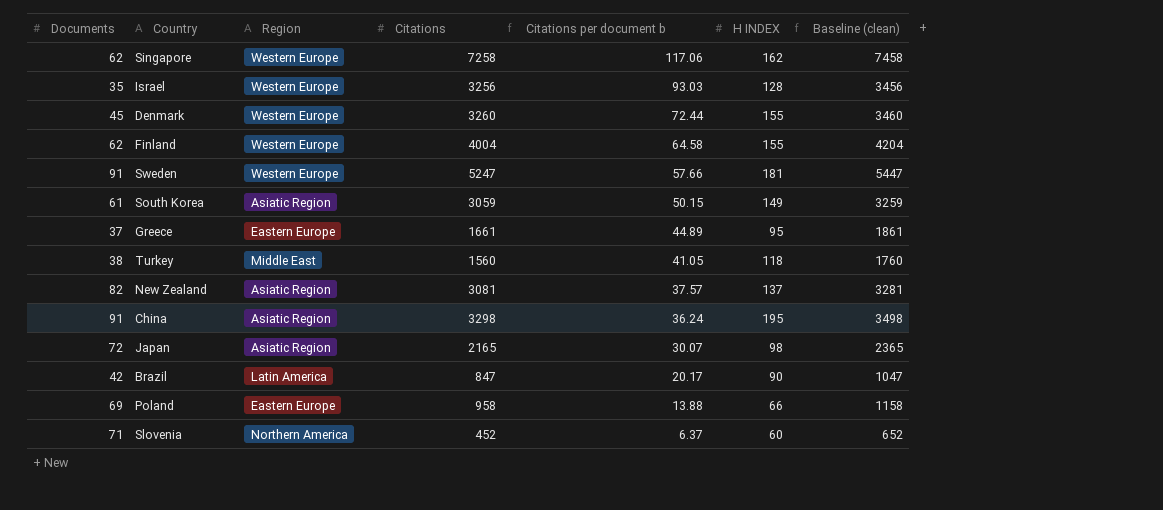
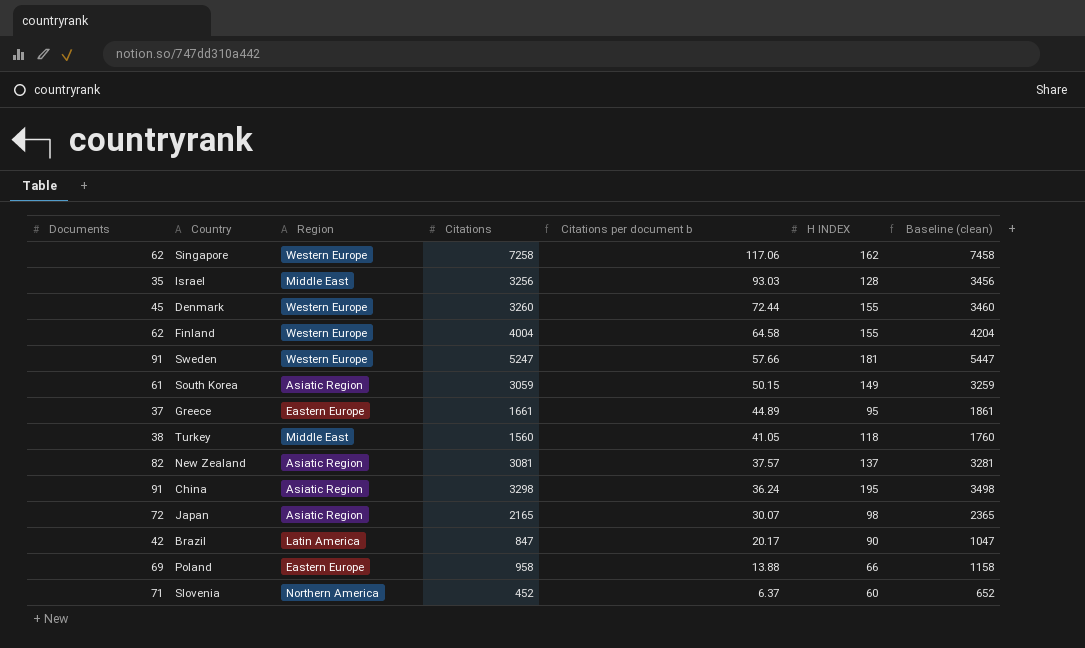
Israel | Region: Western Europe -> Middle East

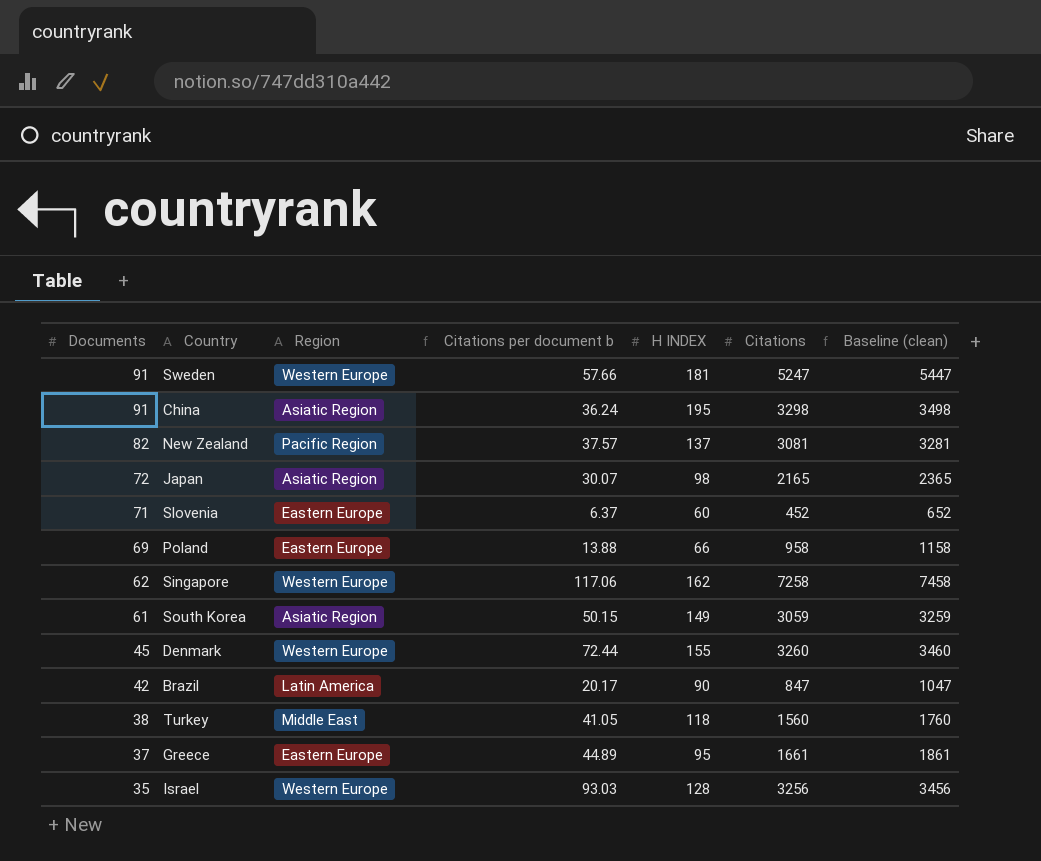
row order: Citations per document b descending -> Documents descending
column Citations | position: 4 -> 6
row Finland: 62 | Western Europe | 4004 | 64.58 | 155 | 4204 -> none
New Zealand | Region: Asiatic Region -> Pacific Region
Slovenia | Region: Northern America -> Eastern Europe
Israel | Region: Middle East -> Western Europe

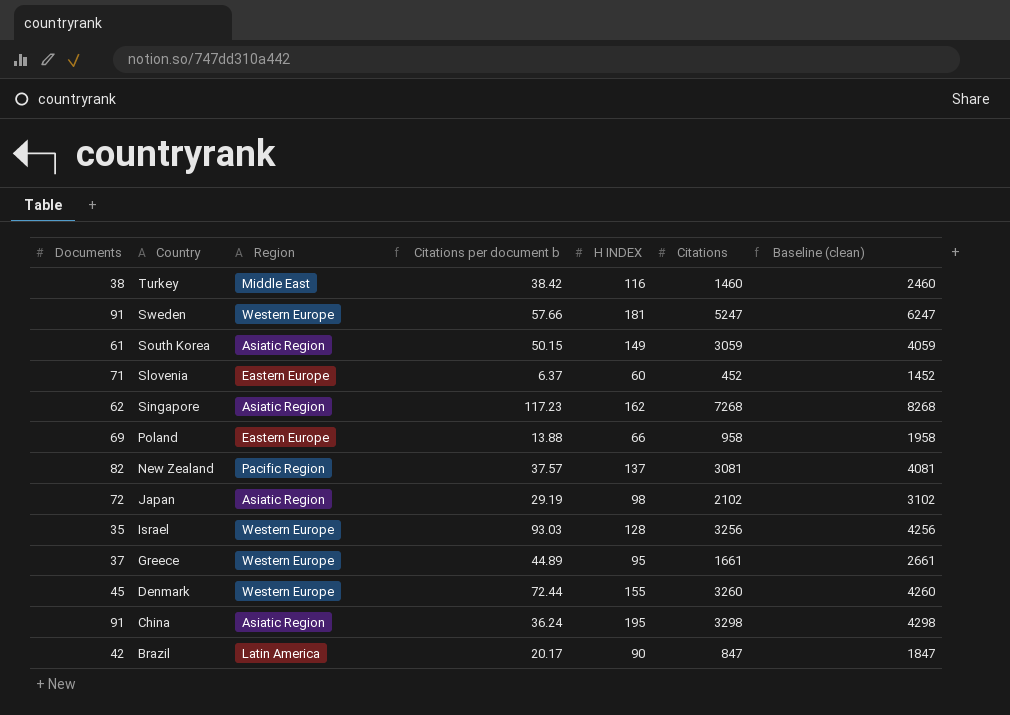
row order: Documents descending -> Country descending
column Baseline (clean) | formula: [Citations] + 200 -> [Citations] + 1000
Turkey | Citations per document b: 41.05 -> 38.42
Turkey | H INDEX: 118 -> 116
Turkey | Citations: 1560 -> 1460
Singapore | Region: Western Europe -> Asiatic Region
Singapore | Citations per document b: 117.06 -> 117.23
Singapore | Citations: 7258 -> 7268
Japan | Citations per document b: 30.07 -> 29.19
Japan | Citations: 2165 -> 2102
Greece | Region: Eastern Europe -> Western Europe

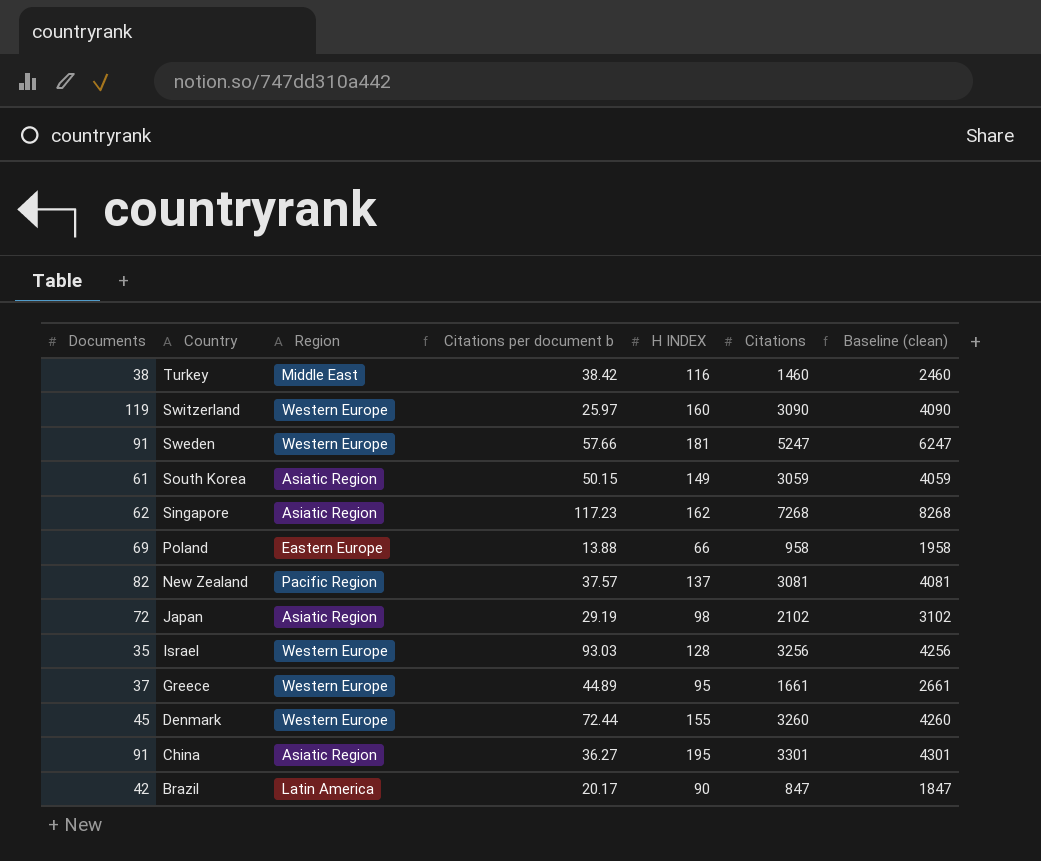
row Slovenia: 71 | Eastern Europe | 6.37 | 60 | 452 | 1452 -> none
row Switzerland: none -> 119 | Western Europe | 25.97 | 160 | 3090 | 4090
China | Citations per document b: 36.24 -> 36.27
China | Citations: 3298 -> 3301
China | Baseline (clean): 4298 -> 4301

